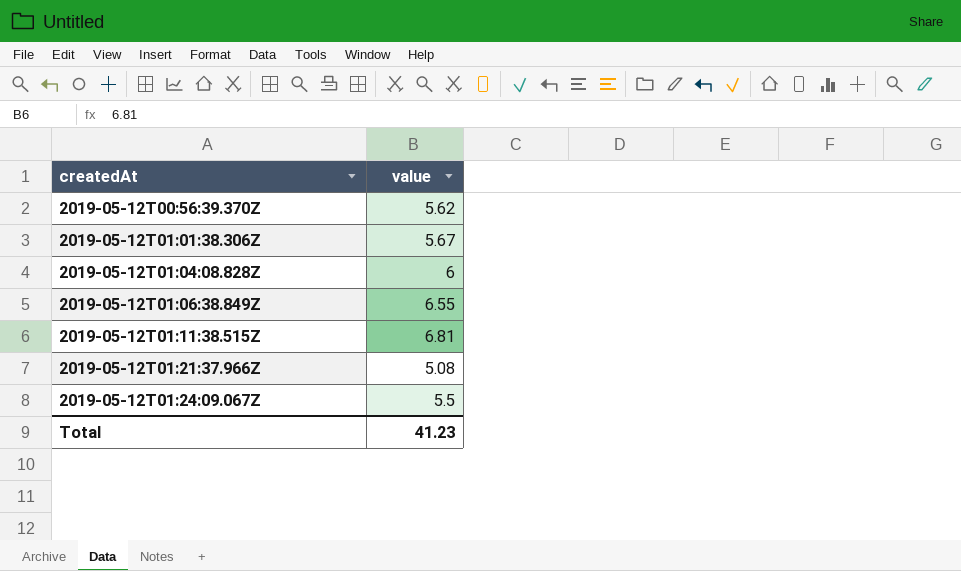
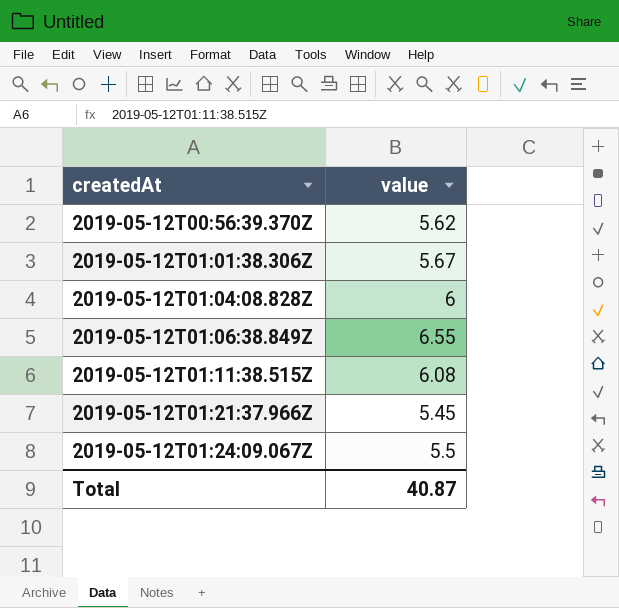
2019-05-12T01:11:38.515Z | value: 6.81 -> 6.08
2019-05-12T01:21:37.966Z | value: 5.08 -> 5.45
Total | value: 41.23 -> 40.87

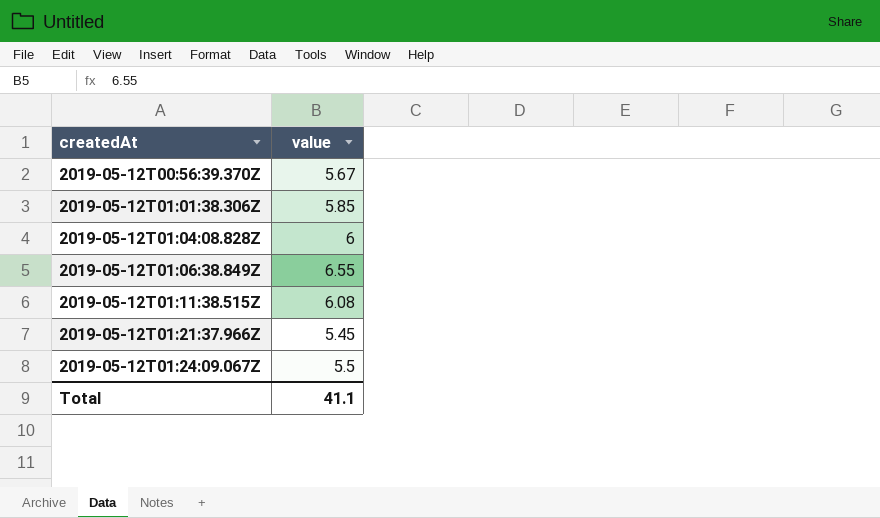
2019-05-12T00:56:39.370Z | value: 5.62 -> 5.67
2019-05-12T01:01:38.306Z | value: 5.67 -> 5.85
Total | value: 40.87 -> 41.1

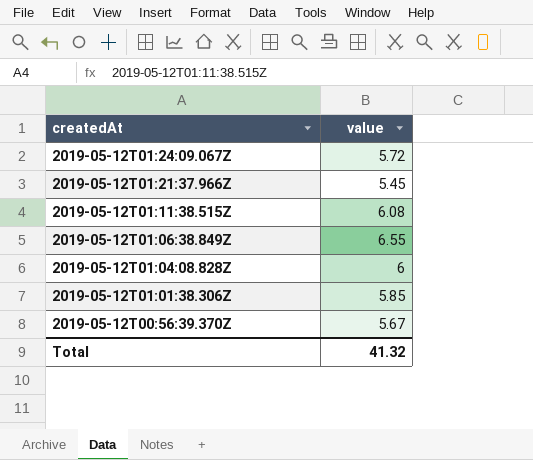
row order: createdAt ascending -> createdAt descending
2019-05-12T01:24:09.067Z | value: 5.5 -> 5.72
Total | value: 41.1 -> 41.32

